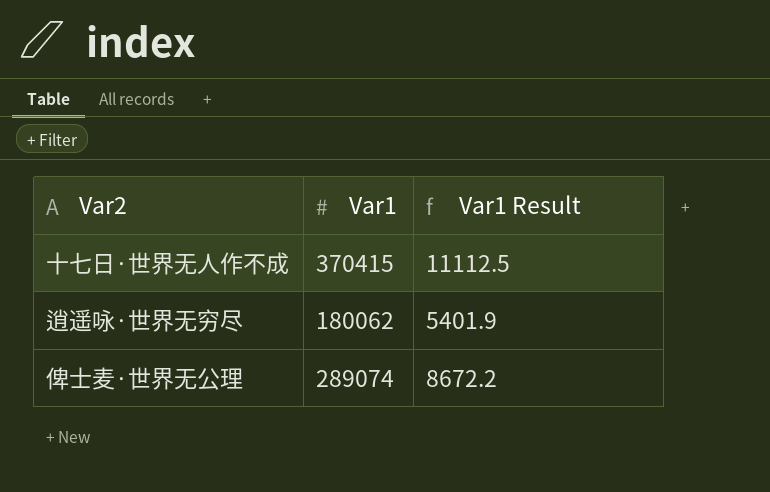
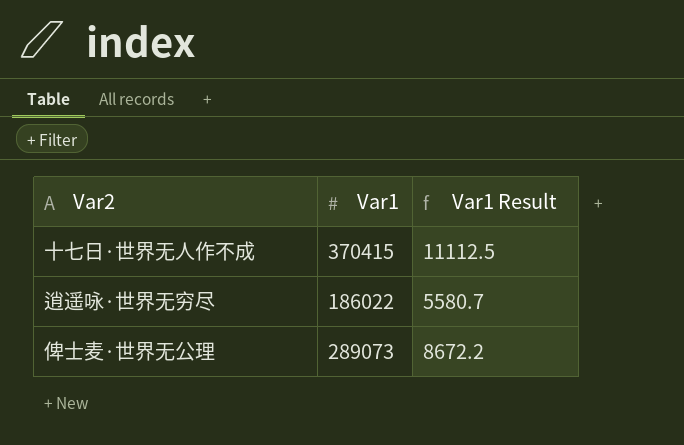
逍遥咏·世界无穷尽 | Var1: 180062 -> 186022
逍遥咏·世界无穷尽 | Var1 Result: 5401.9 -> 5580.7
俾士麦·世界无公理 | Var1: 289074 -> 289073

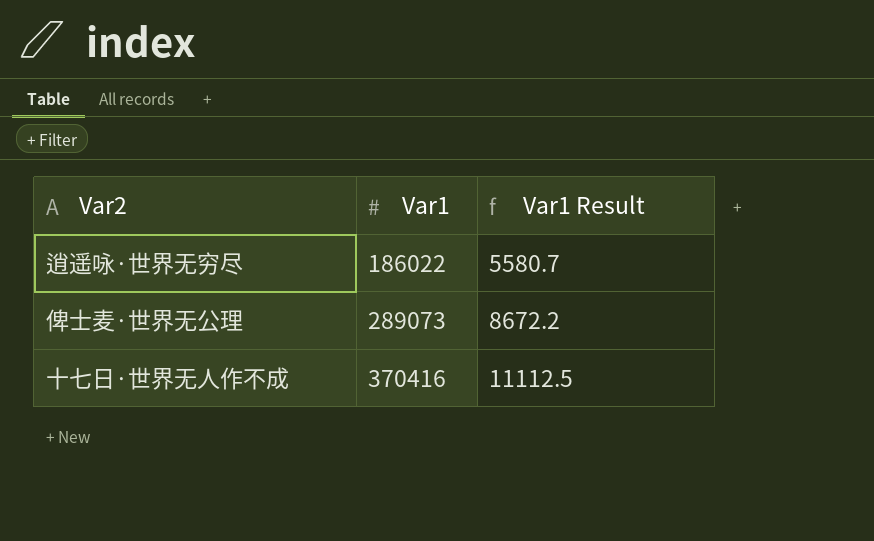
row order: none -> Var1 ascending
十七日·世界无人作不成 | Var1: 370415 -> 370416

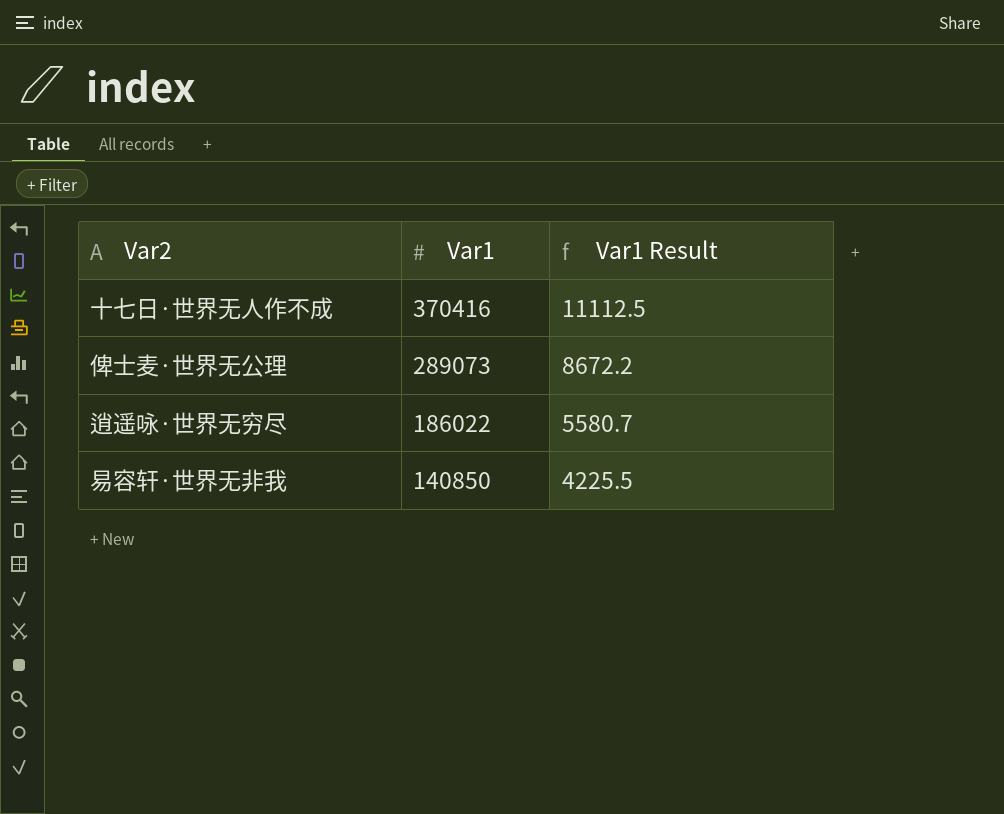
row order: Var1 ascending -> Var1 descending
row 易容轩·世界无非我: none -> 140850 | 4225.5

